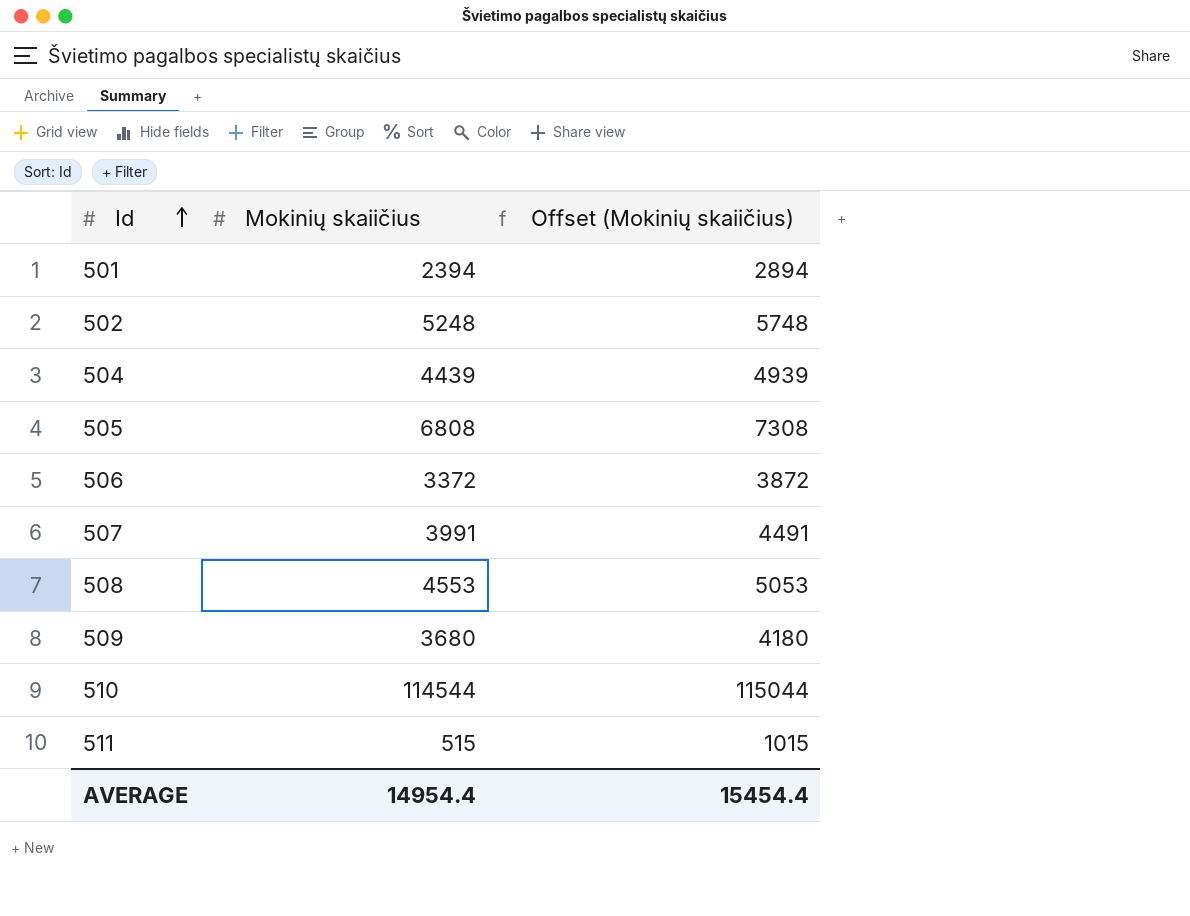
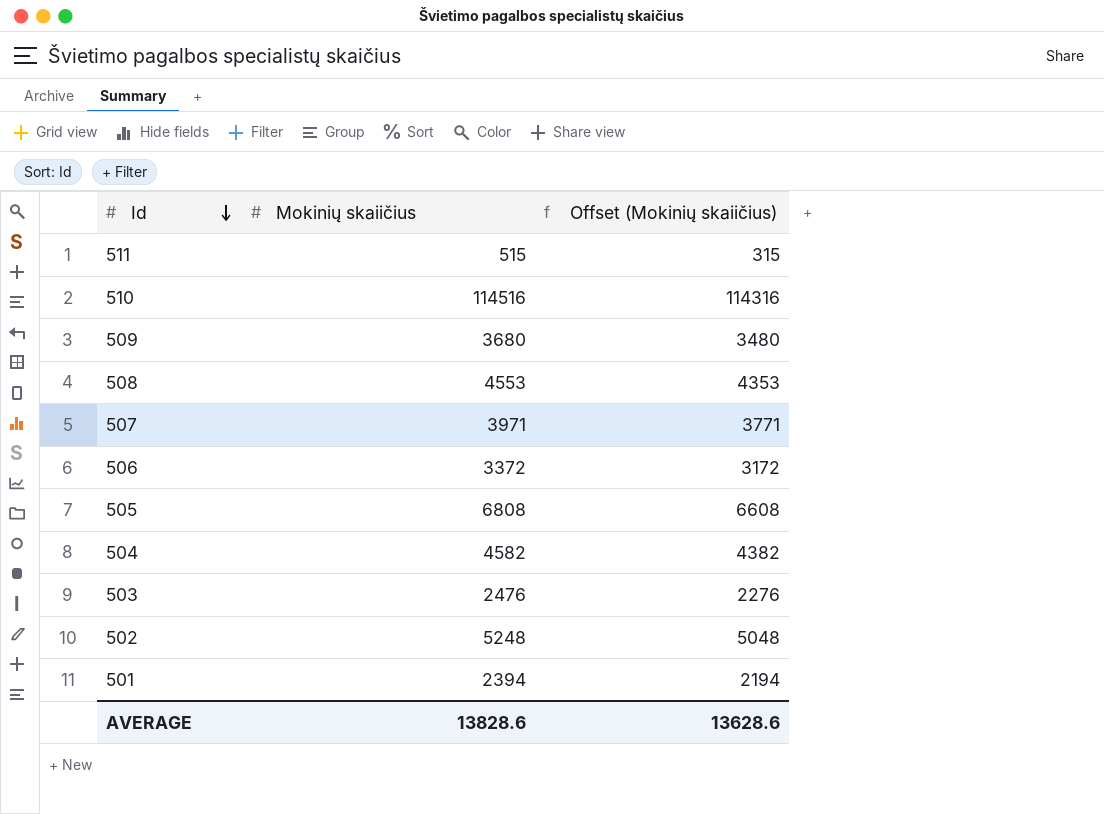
row order: Id ascending -> Id descending
column Offset (Mokinių skaiičius) | formula: [Mokinių skaiičius] + 500 -> [Mokinių skaiičius] - 200
510 | Mokinių skaiičius: 114544 -> 114516
507 | Mokinių skaiičius: 3991 -> 3971
504 | Mokinių skaiičius: 4439 -> 4582
row 503: none -> 2476 | 2276
AVERAGE | Mokinių skaiičius: 14954.4 -> 13828.6
AVERAGE | Offset (Mokinių skaiičius): 15454.4 -> 13628.6

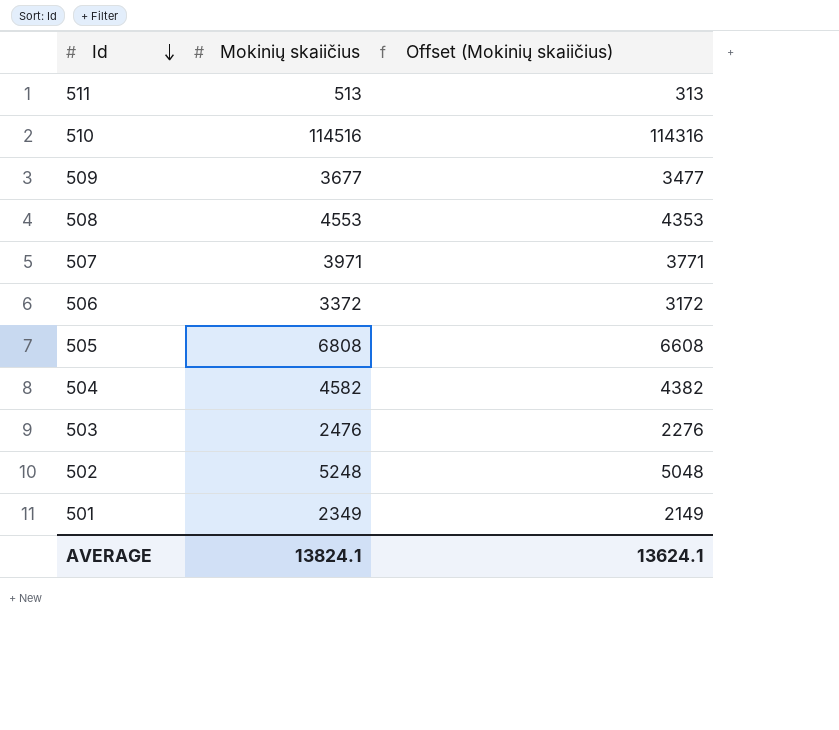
511 | Mokinių skaiičius: 515 -> 513
511 | Offset (Mokinių skaiičius): 315 -> 313
509 | Mokinių skaiičius: 3680 -> 3677
509 | Offset (Mokinių skaiičius): 3480 -> 3477
501 | Mokinių skaiičius: 2394 -> 2349
501 | Offset (Mokinių skaiičius): 2194 -> 2149
AVERAGE | Mokinių skaiičius: 13828.6 -> 13824.1
AVERAGE | Offset (Mokinių skaiičius): 13628.6 -> 13624.1

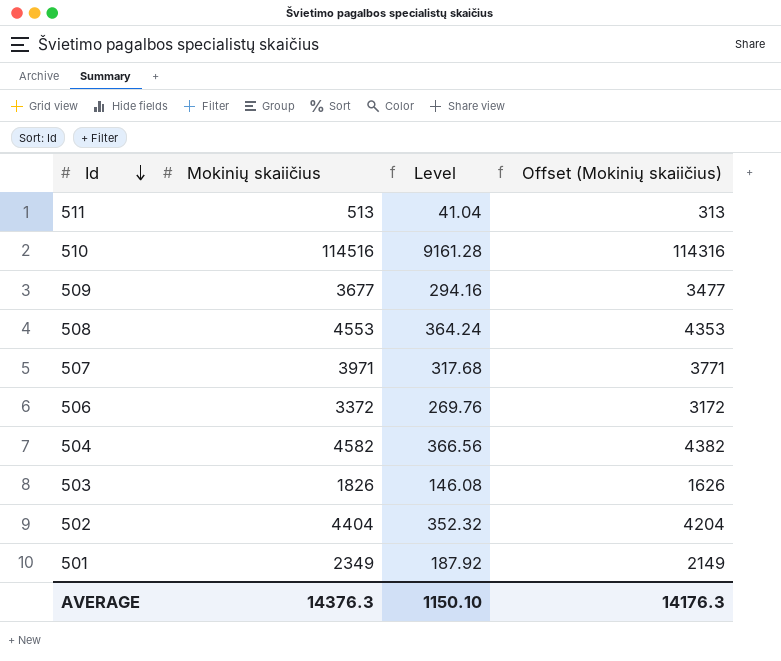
column Level | formula: none -> [Mokinių skaiičius] * 0.08
row 505: 6808 | 6608 -> none
503 | Mokinių skaiičius: 2476 -> 1826
503 | Offset (Mokinių skaiičius): 2276 -> 1626
502 | Mokinių skaiičius: 5248 -> 4404
502 | Offset (Mokinių skaiičius): 5048 -> 4204
AVERAGE | Mokinių skaiičius: 13824.1 -> 14376.3
AVERAGE | Offset (Mokinių skaiičius): 13624.1 -> 14176.3

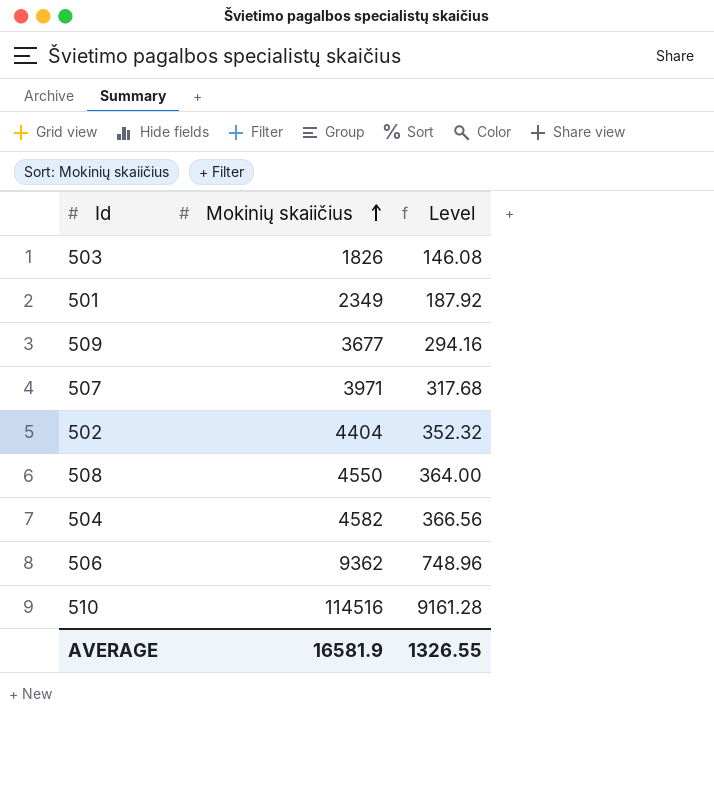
row order: Id descending -> Mokinių skaiičius ascending
column Offset (Mokinių skaiičius) | formula: [Mokinių skaiičius] - 200 -> none
row 511: 513 | 41.04 | 313 -> none
508 | Mokinių skaiičius: 4553 -> 4550
508 | Level: 364.24 -> 364.00
506 | Mokinių skaiičius: 3372 -> 9362
506 | Level: 269.76 -> 748.96
AVERAGE | Mokinių skaiičius: 14376.3 -> 16581.9
AVERAGE | Level: 1150.10 -> 1326.55

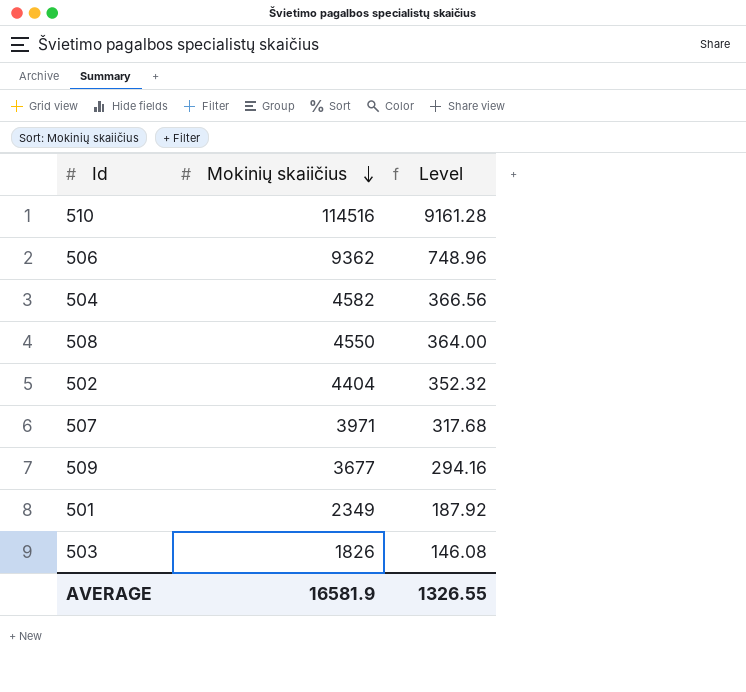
row order: Mokinių skaiičius ascending -> Mokinių skaiičius descending

